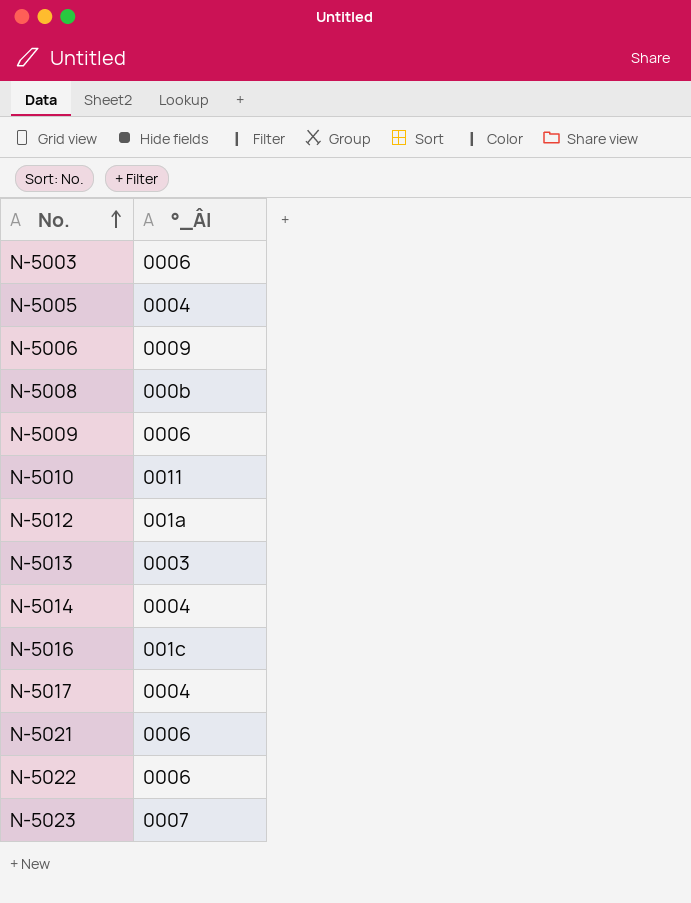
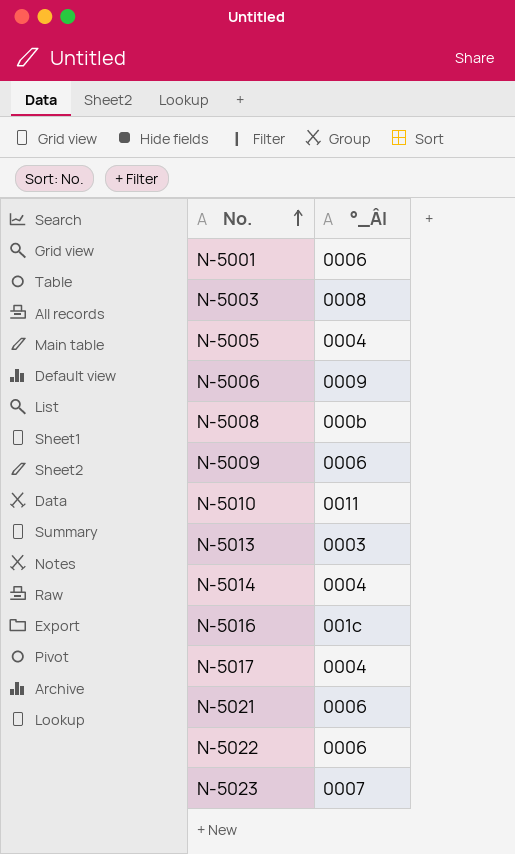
row N-5012: 001a -> none
row N-5001: none -> 0006
N-5003 | °_ÂI: 0006 -> 0008

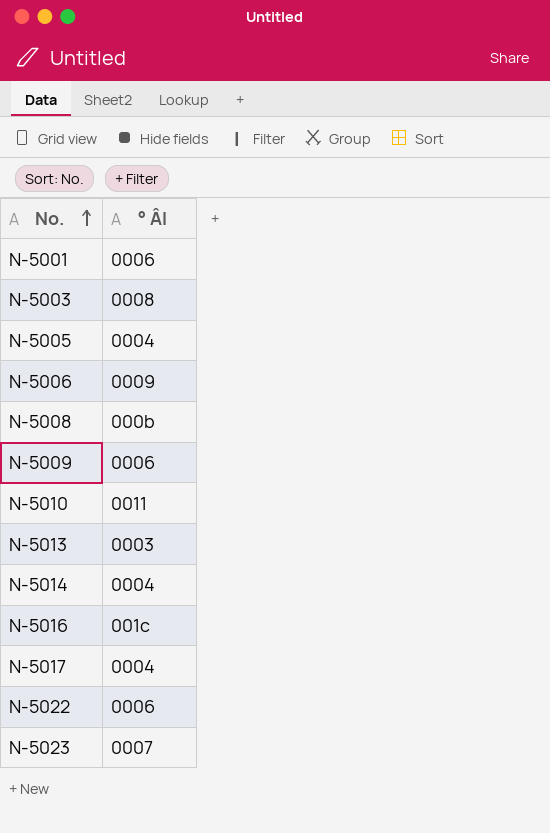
column name: °_ÂI -> ° ÂI
row N-5021: 0006 -> none

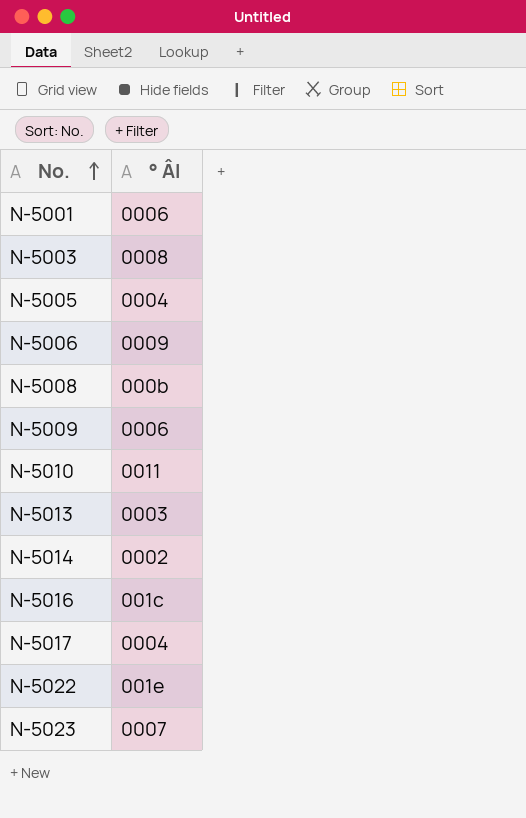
N-5014 | ° ÂI: 0004 -> 0002
N-5022 | ° ÂI: 0006 -> 001e

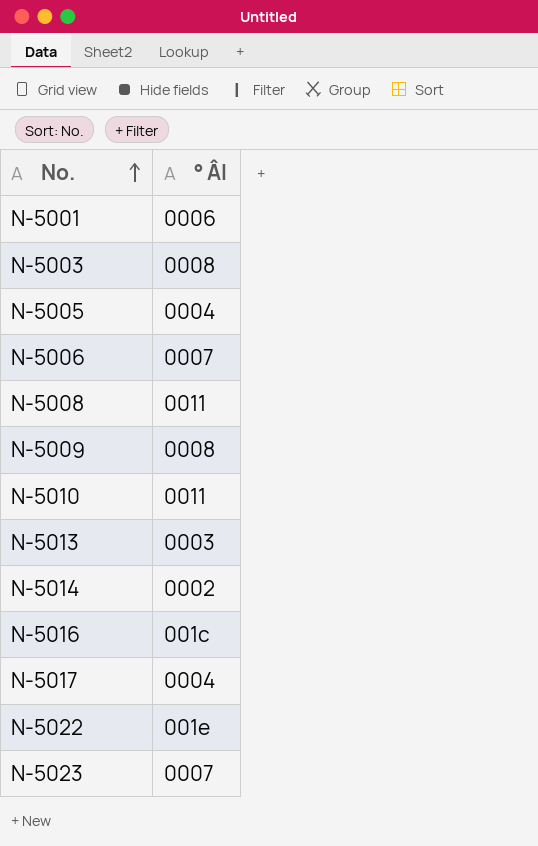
N-5006 | ° ÂI: 0009 -> 0007
N-5008 | ° ÂI: 000b -> 0011
N-5009 | ° ÂI: 0006 -> 0008

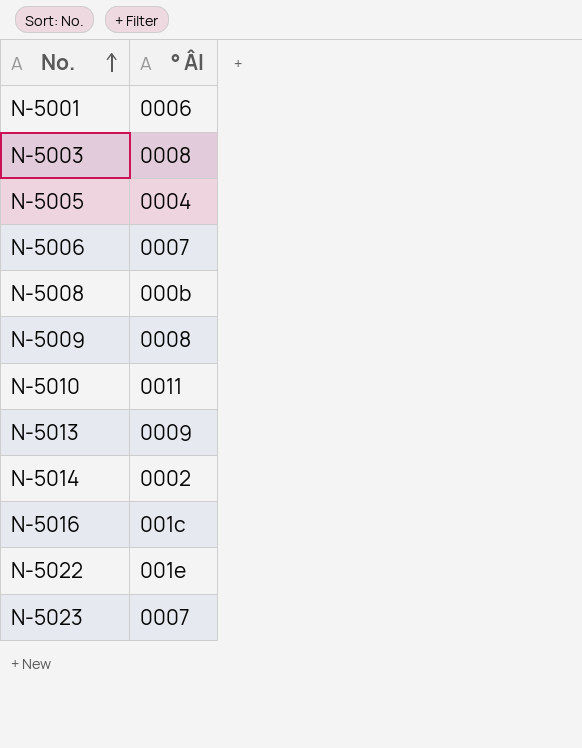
row N-5017: 0004 -> none
N-5008 | ° ÂI: 0011 -> 000b
N-5013 | ° ÂI: 0003 -> 0009

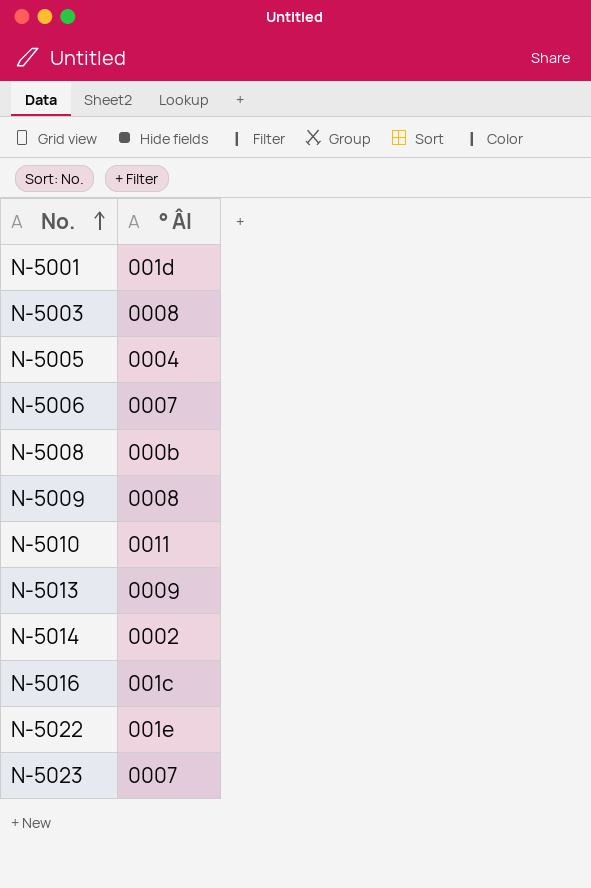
N-5001 | ° ÂI: 0006 -> 001d

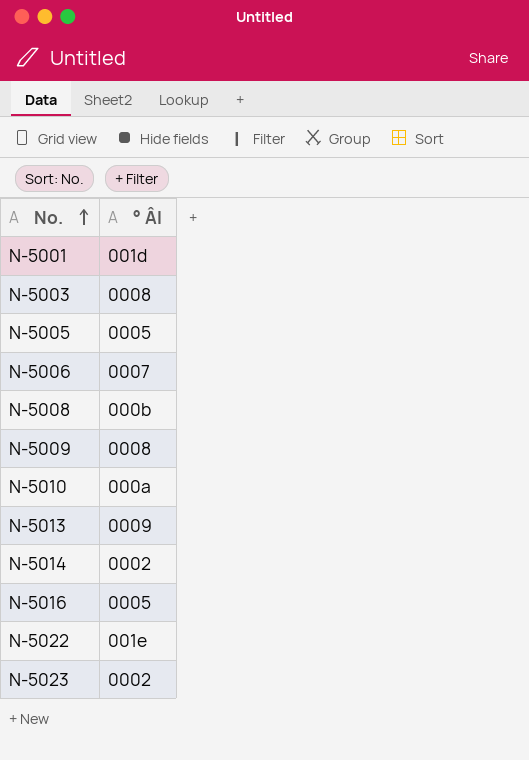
N-5005 | ° ÂI: 0004 -> 0005
N-5010 | ° ÂI: 0011 -> 000a
N-5016 | ° ÂI: 001c -> 0005
N-5023 | ° ÂI: 0007 -> 0002

